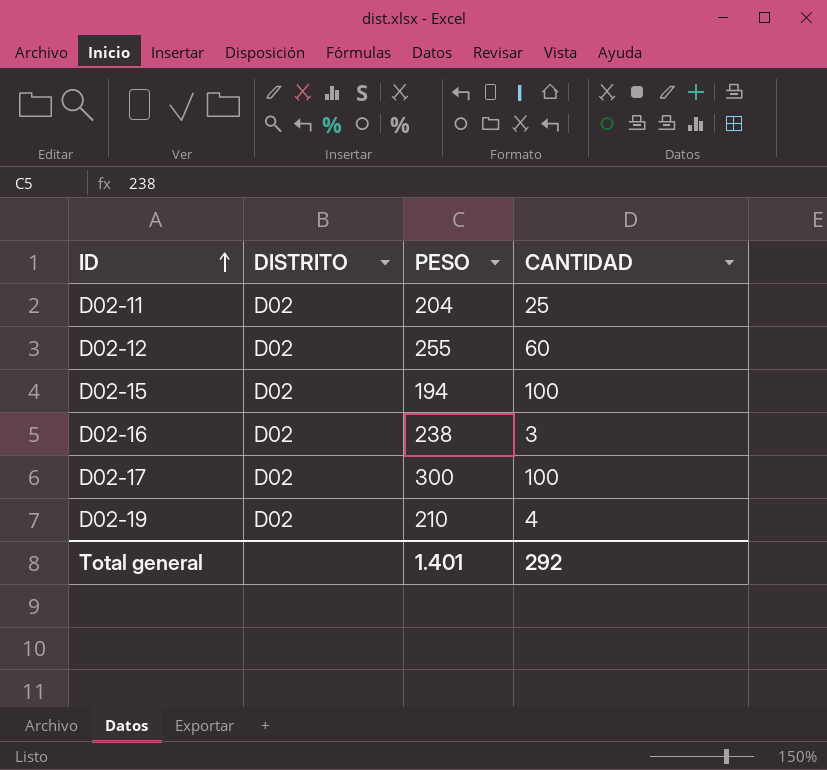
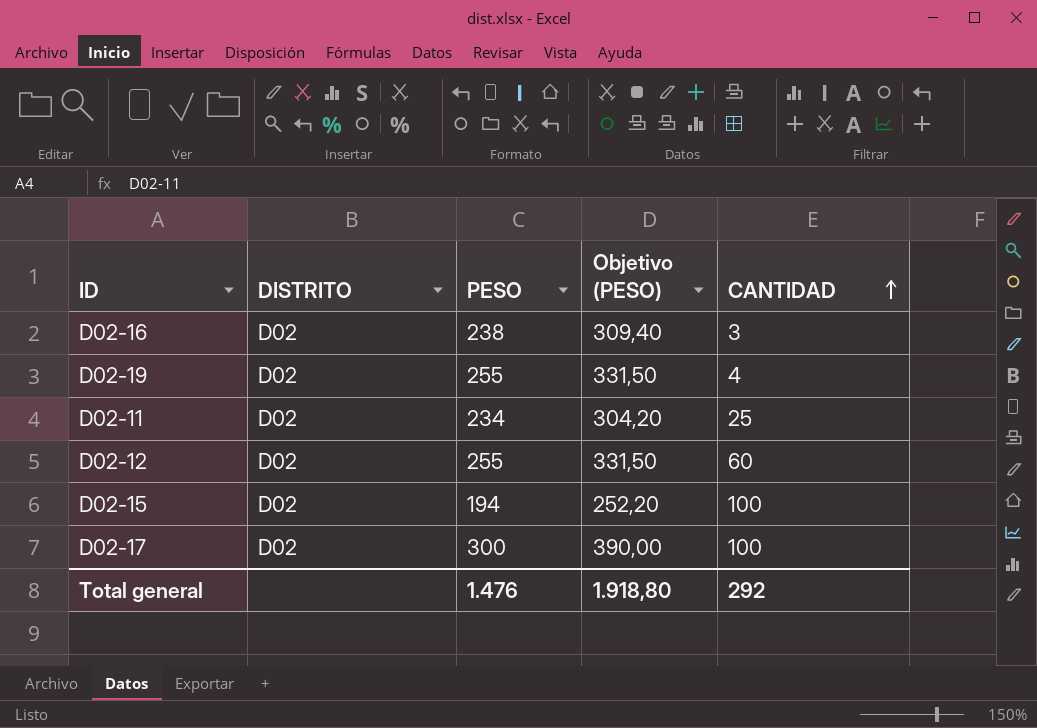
row order: ID ascending -> CANTIDAD ascending
column Objetivo (PESO) | formula: none -> [PESO] * 1,3
D02-19 | PESO: 210 -> 255
D02-11 | PESO: 204 -> 234
Total general | PESO: 1.401 -> 1.476

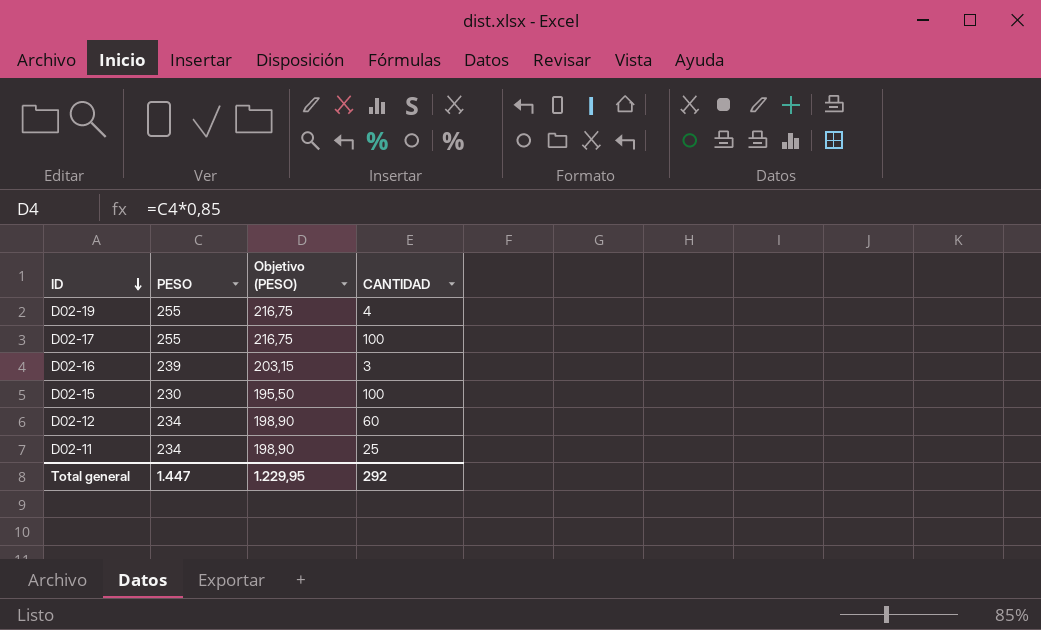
row order: CANTIDAD ascending -> ID descending
column DISTRITO | position: 2 -> none
column Objetivo (PESO) | formula: [PESO] * 1,3 -> [PESO] * 0,85
D02-17 | PESO: 300 -> 255
D02-16 | PESO: 238 -> 239
D02-15 | PESO: 194 -> 230
D02-12 | PESO: 255 -> 234
Total general | PESO: 1.476 -> 1.447
Total general | Objetivo (PESO): 1.918,80 -> 1.229,95

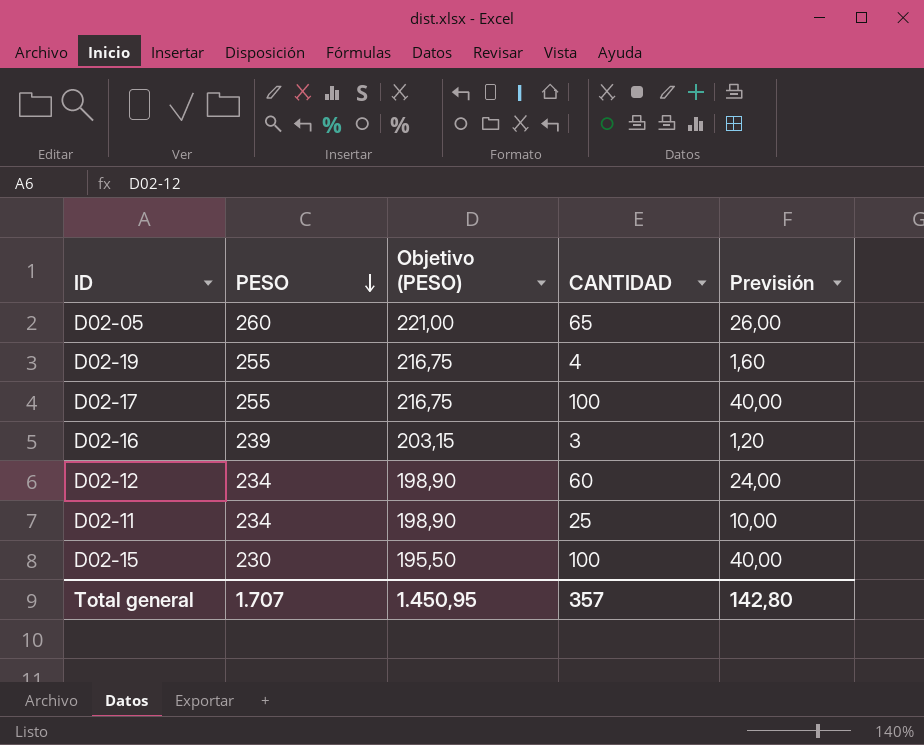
row order: ID descending -> PESO descending
column Previsión | formula: none -> [CANTIDAD] * 0,4
row D02-05: none -> 260 | 221,00 | 65 | 26,00
Total general | PESO: 1.447 -> 1.707
Total general | Objetivo (PESO): 1.229,95 -> 1.450,95
Total general | CANTIDAD: 292 -> 357

